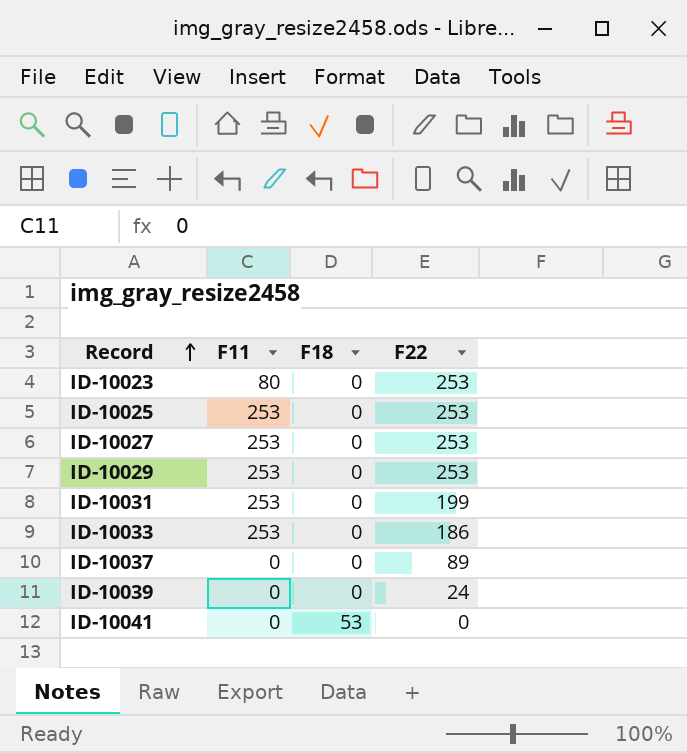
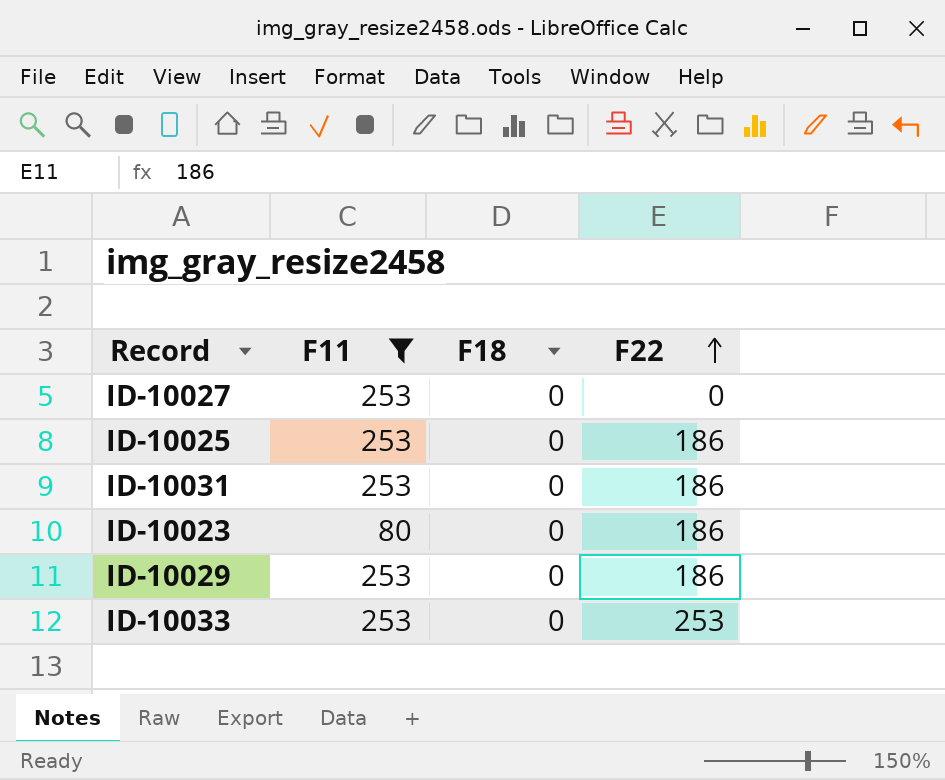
filter: none -> F11 != 0
row order: Record ascending -> F22 ascending
ID-10027 | F22: 253 -> 0
ID-10025 | F22: 253 -> 186
ID-10031 | F22: 199 -> 186
ID-10023 | F22: 253 -> 186
ID-10029 | F22: 253 -> 186
ID-10033 | F22: 186 -> 253

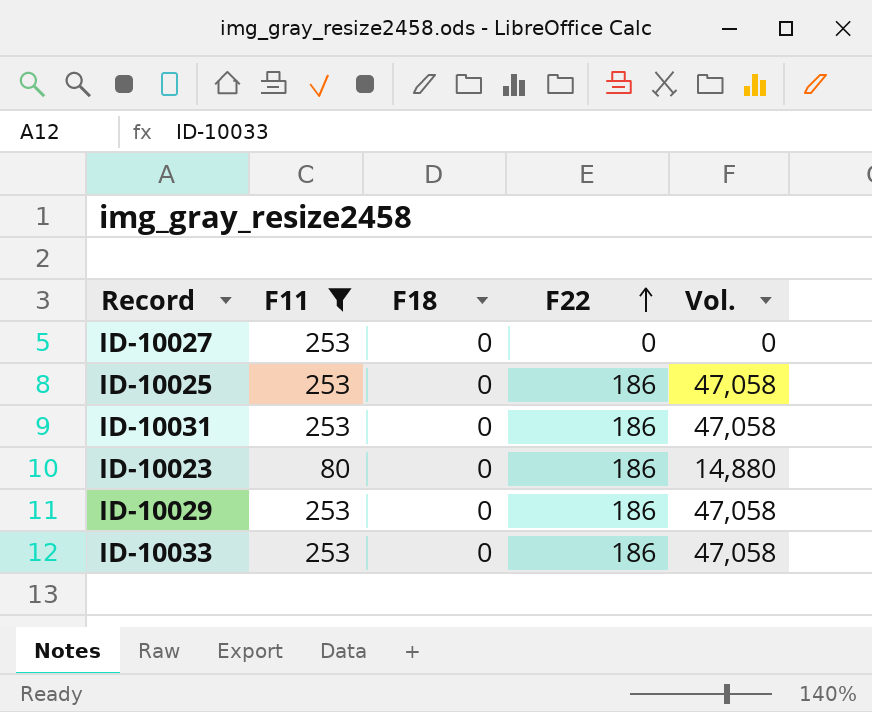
column Vol. | formula: none -> [F11] * [F22]
ID-10033 | F22: 253 -> 186

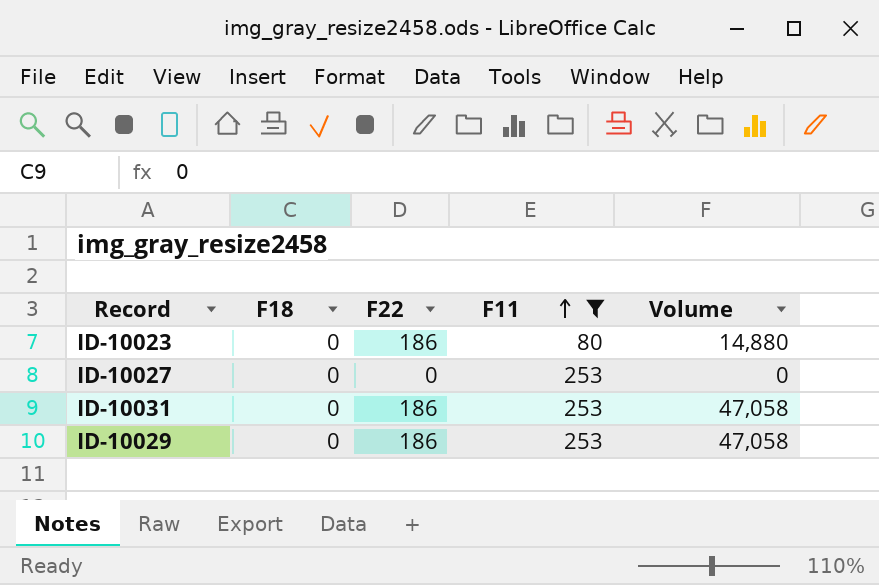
row order: F22 ascending -> F11 ascending
column F11 | position: 2 -> 4
column name: Vol. -> Volume
row ID-10025: 253 | 0 | 186 | 47,058 -> none
row ID-10033: 253 | 0 | 186 | 47,058 -> none

